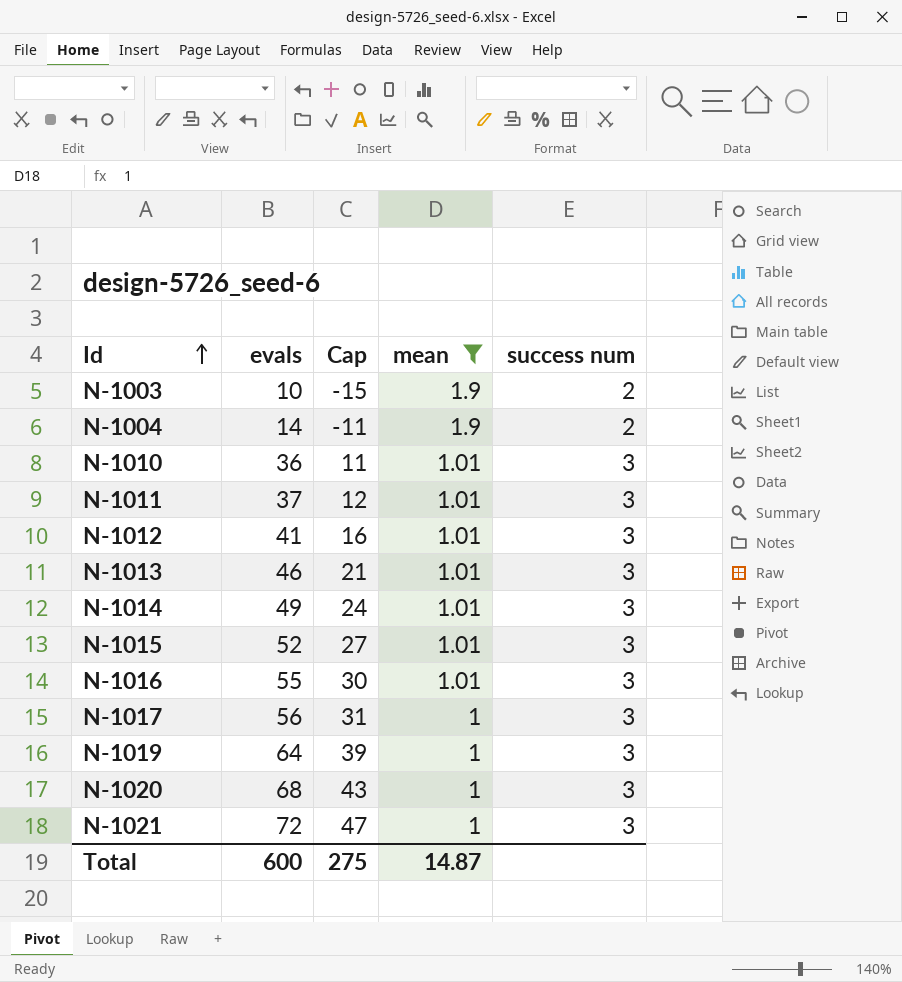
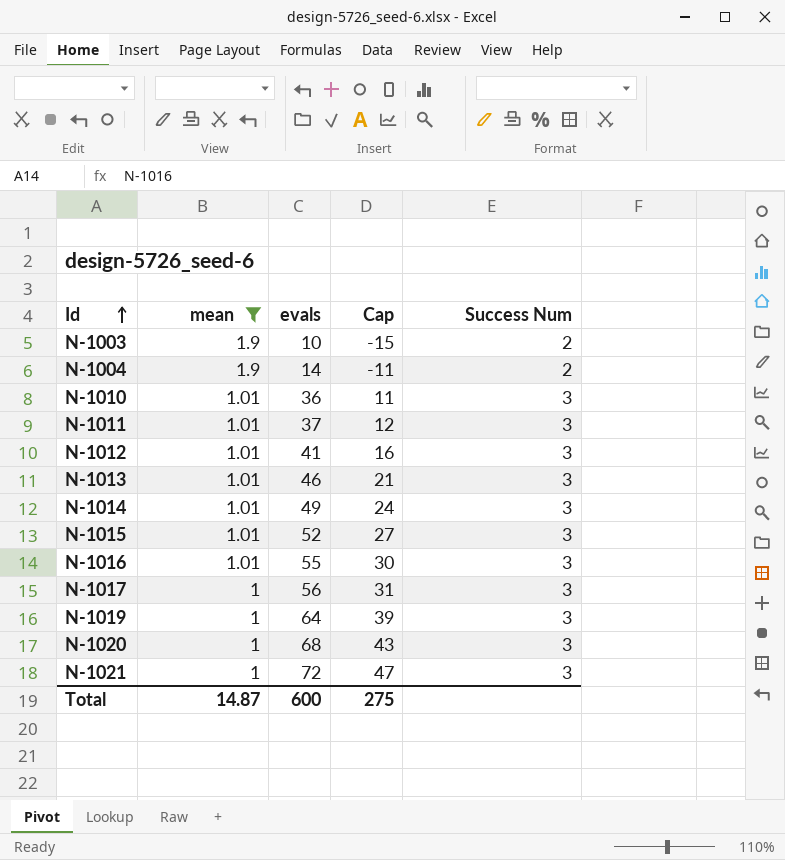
column mean | position: 4 -> 2
column name: success num -> Success Num

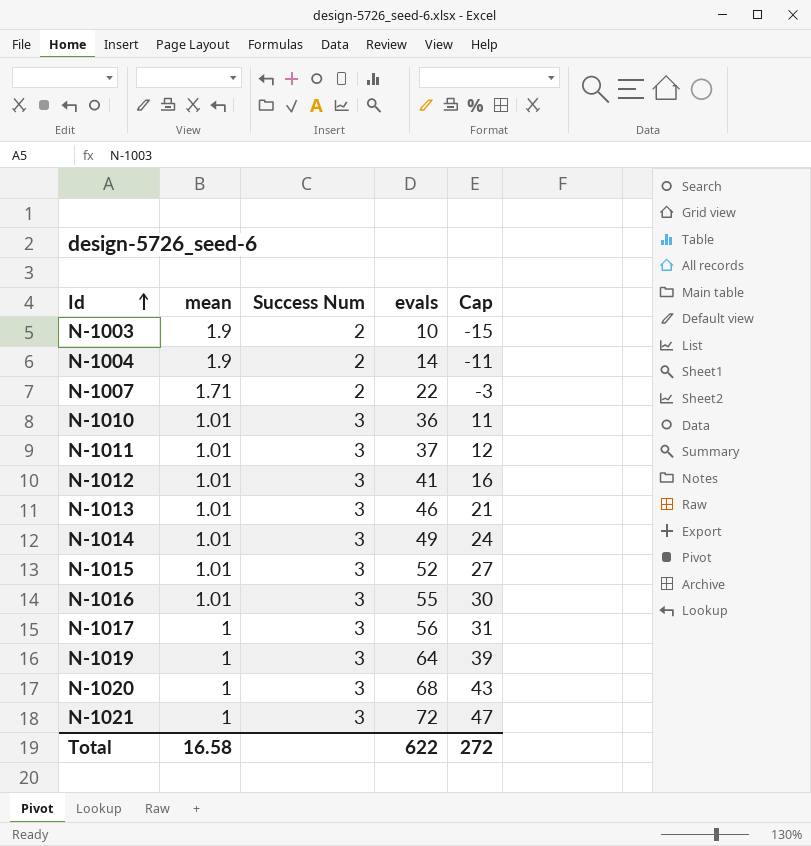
filter: mean != 1.71 -> none
column Success Num | position: 5 -> 3
Total | mean: 14.87 -> 16.58
Total | evals: 600 -> 622
Total | Cap: 275 -> 272

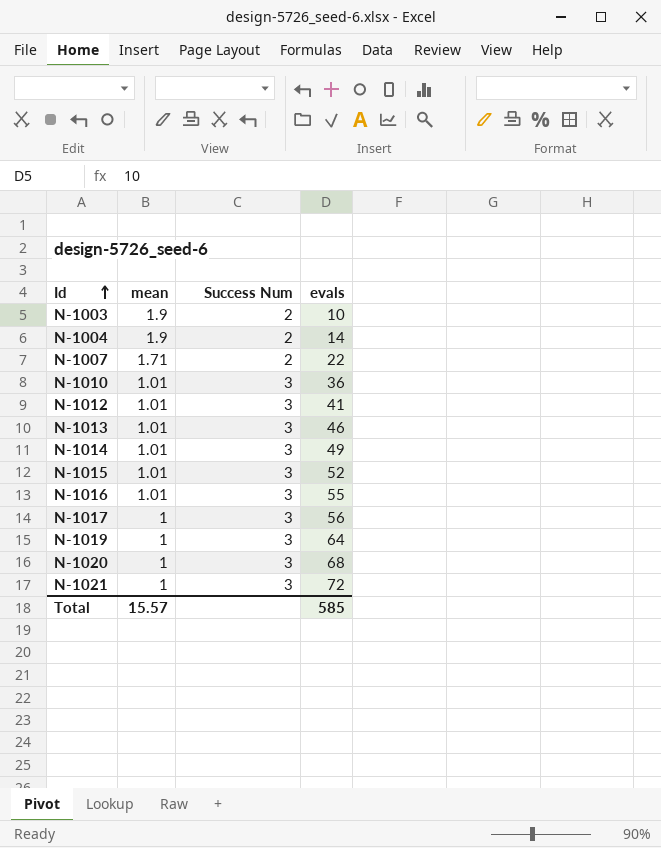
column Cap | formula: [evals] - 25 -> none
row N-1011: 1.01 | 3 | 37 | 12 -> none
Total | mean: 16.58 -> 15.57
Total | evals: 622 -> 585

